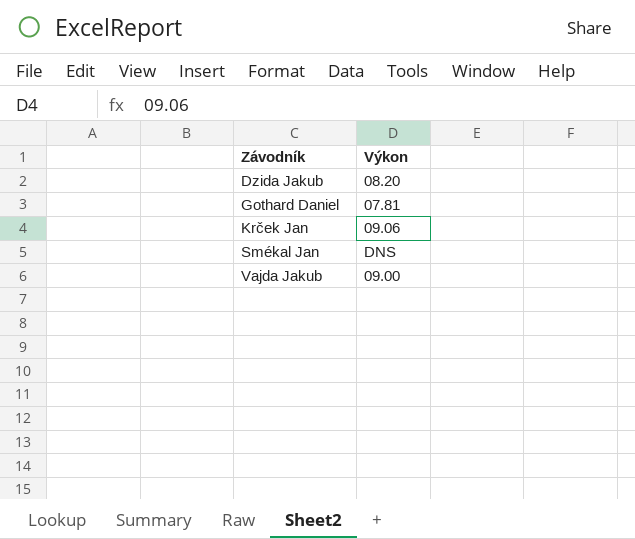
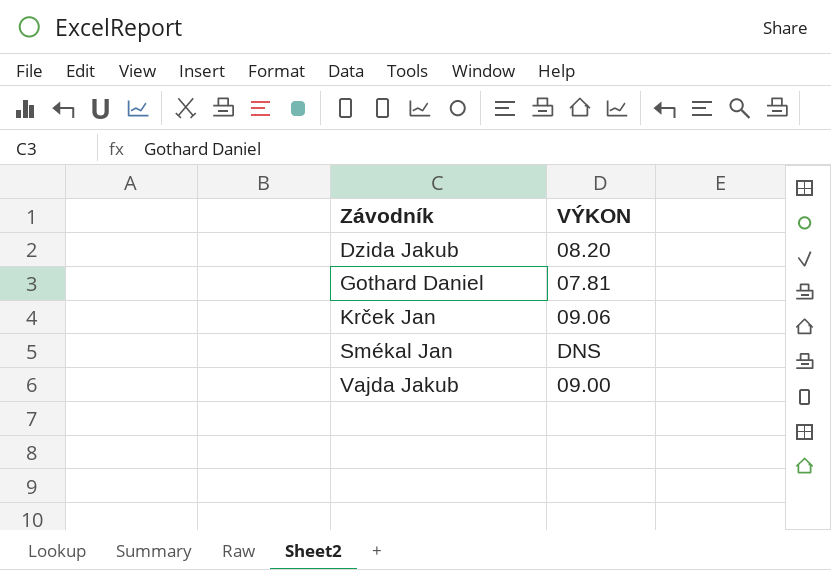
column name: Výkon -> VÝKON

